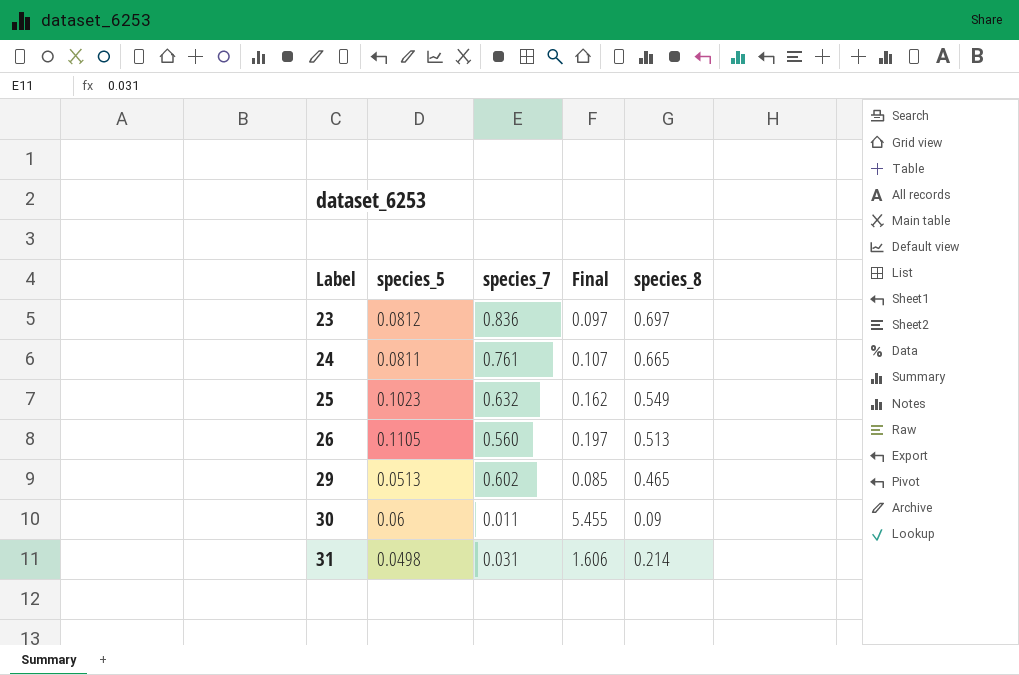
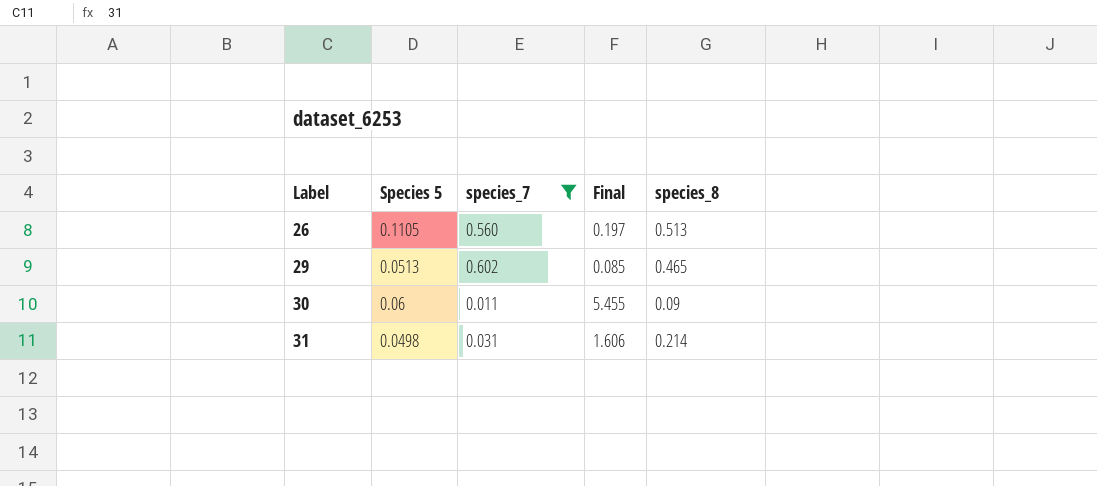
filter: none -> species_7 <= 0.602
column name: species_5 -> Species 5

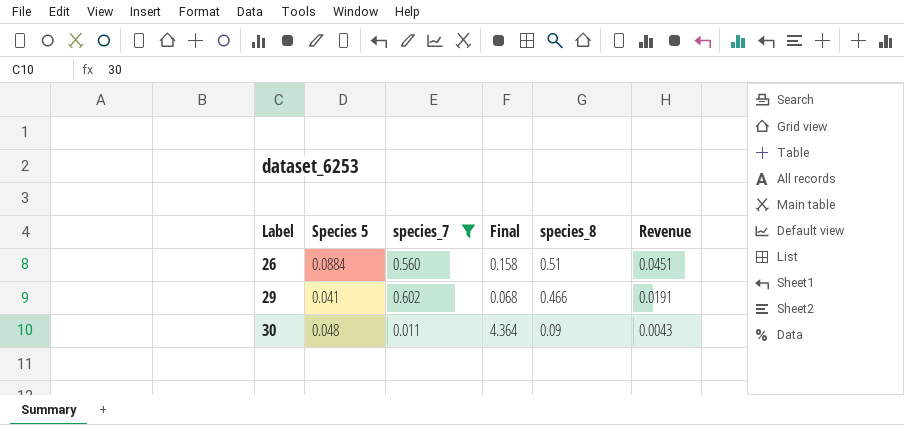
column Revenue | formula: none -> [Species 5] * [species_8]
row 31: 0.0498 | 0.031 | 1.606 | 0.214 -> none
26 | Species 5: 0.1105 -> 0.0884
26 | Final: 0.197 -> 0.158
26 | species_8: 0.513 -> 0.51
29 | Species 5: 0.0513 -> 0.041
29 | Final: 0.085 -> 0.068
29 | species_8: 0.465 -> 0.466
30 | Species 5: 0.06 -> 0.048
30 | Final: 5.455 -> 4.364

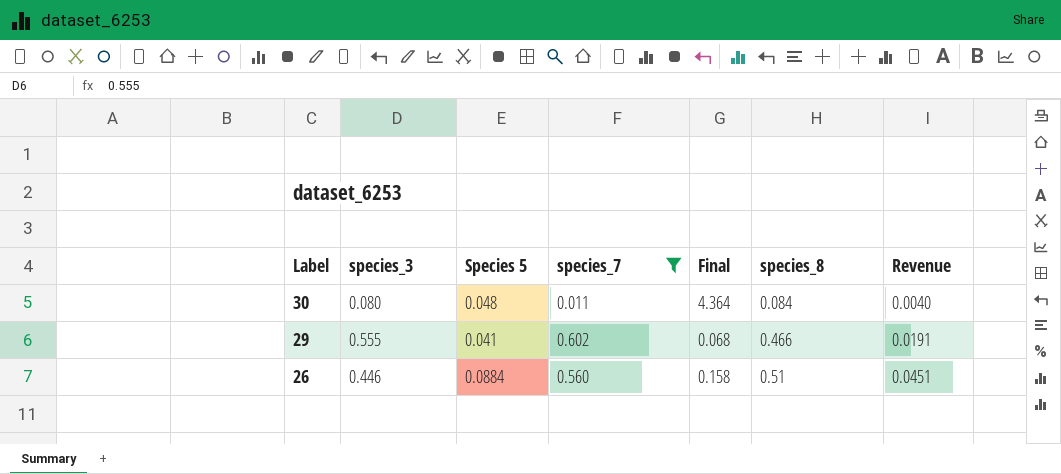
row order: Label ascending -> Label descending
column species_3 | position: none -> 2
30 | species_8: 0.09 -> 0.084
30 | Revenue: 0.0043 -> 0.0040

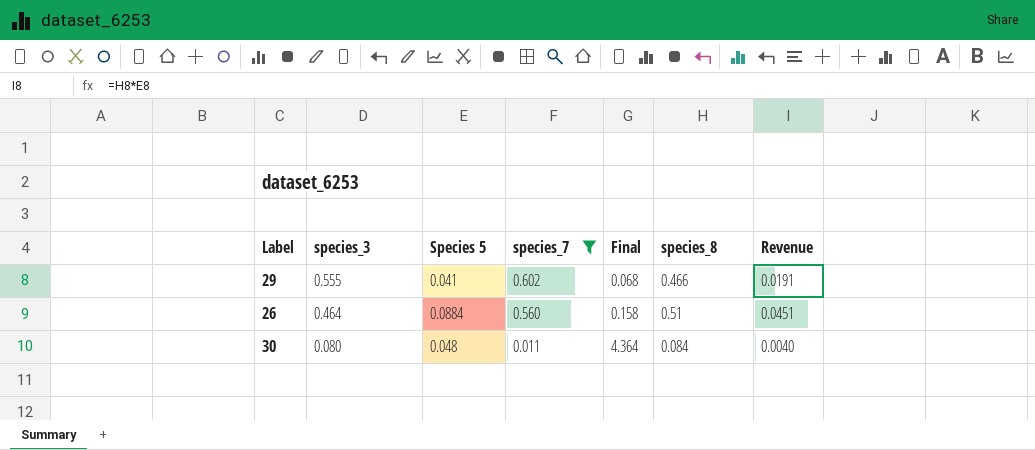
row order: Label descending -> species_3 descending
26 | species_3: 0.446 -> 0.464

